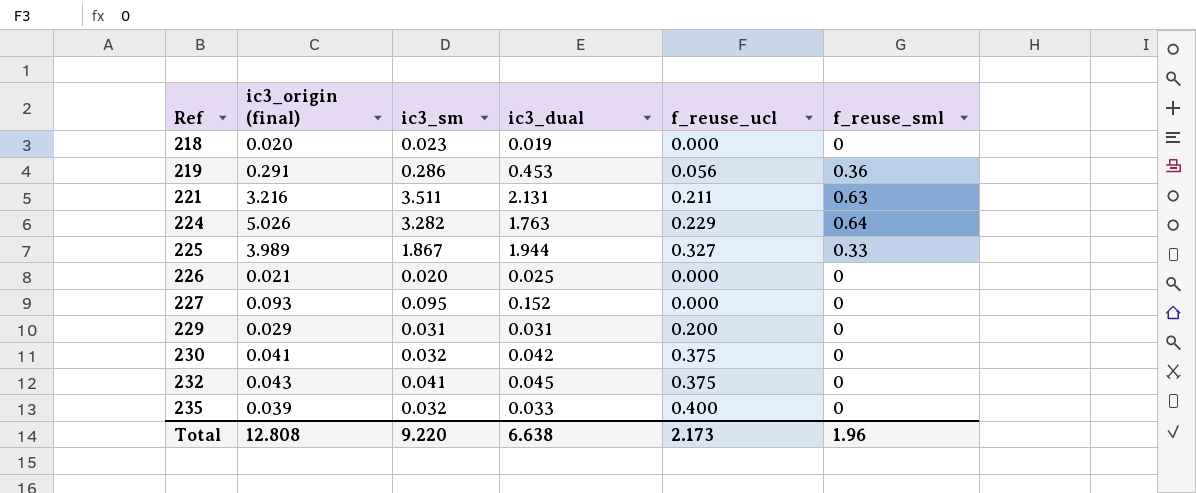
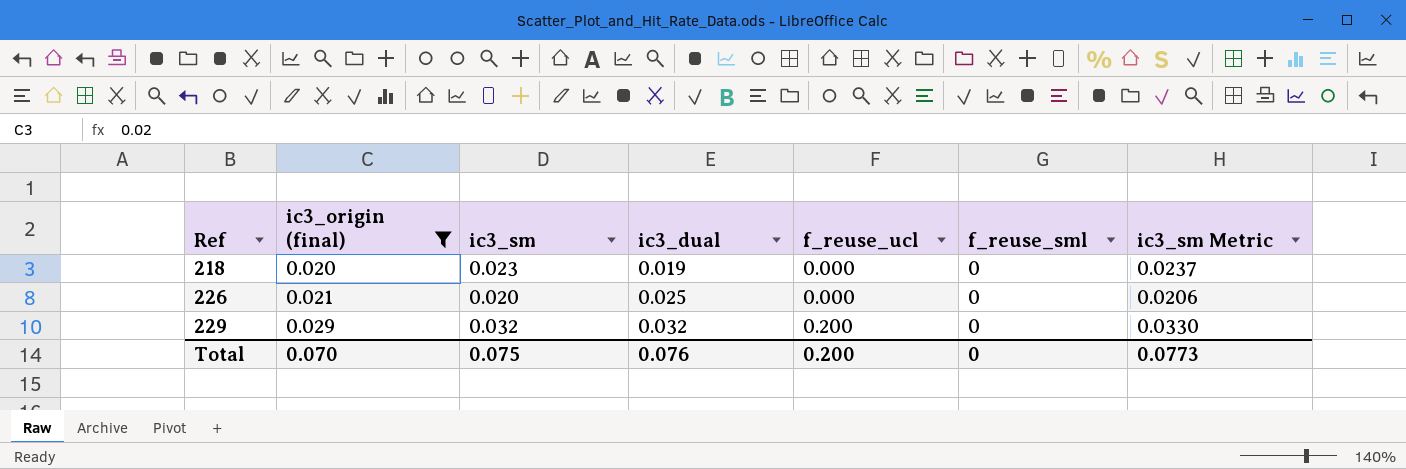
filter: none -> ic3_origin (final) <= 0.029
column ic3_sm Metric | formula: none -> [ic3_sm] * 1.03
229 | ic3_sm: 0.031 -> 0.032
229 | ic3_dual: 0.031 -> 0.032
Total | ic3_origin (final): 12.808 -> 0.070
Total | ic3_sm: 9.220 -> 0.075
Total | ic3_dual: 6.638 -> 0.076
Total | f_reuse_ucl: 2.173 -> 0.200
Total | f_reuse_sml: 1.96 -> 0

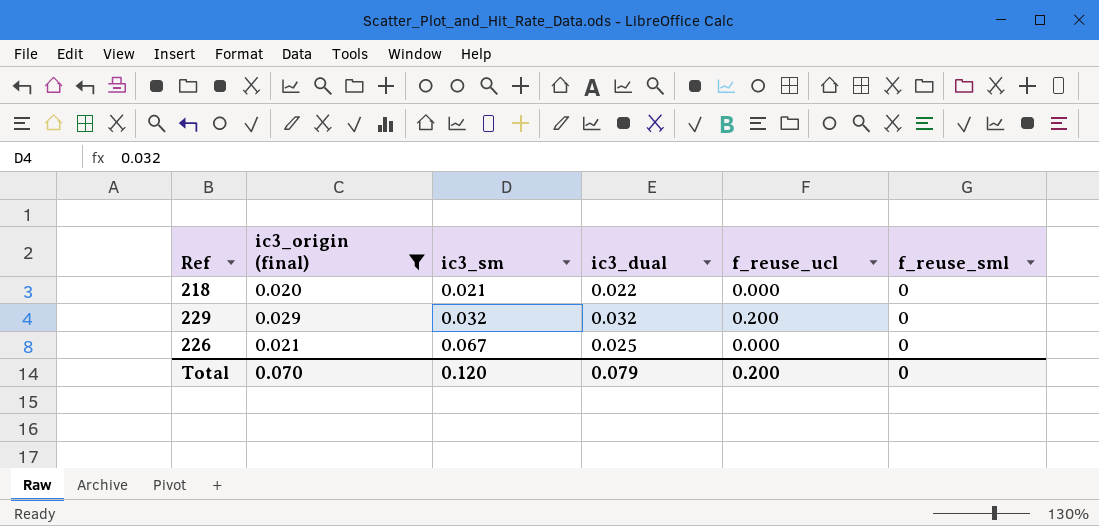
row order: Ref ascending -> ic3_sm ascending
column ic3_sm Metric | formula: [ic3_sm] * 1.03 -> none
218 | ic3_sm: 0.023 -> 0.021
218 | ic3_dual: 0.019 -> 0.022
226 | ic3_sm: 0.020 -> 0.067
Total | ic3_sm: 0.075 -> 0.120
Total | ic3_dual: 0.076 -> 0.079

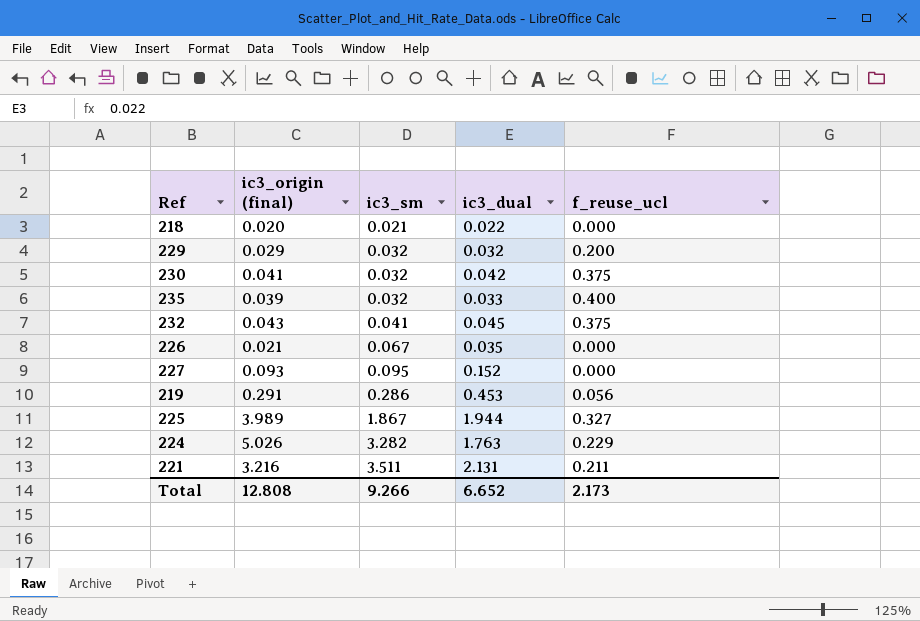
filter: ic3_origin (final) <= 0.029 -> none
column f_reuse_sml | position: 6 -> none
226 | ic3_dual: 0.025 -> 0.035
Total | ic3_origin (final): 0.070 -> 12.808
Total | ic3_sm: 0.120 -> 9.266
Total | ic3_dual: 0.079 -> 6.652
Total | f_reuse_ucl: 0.200 -> 2.173

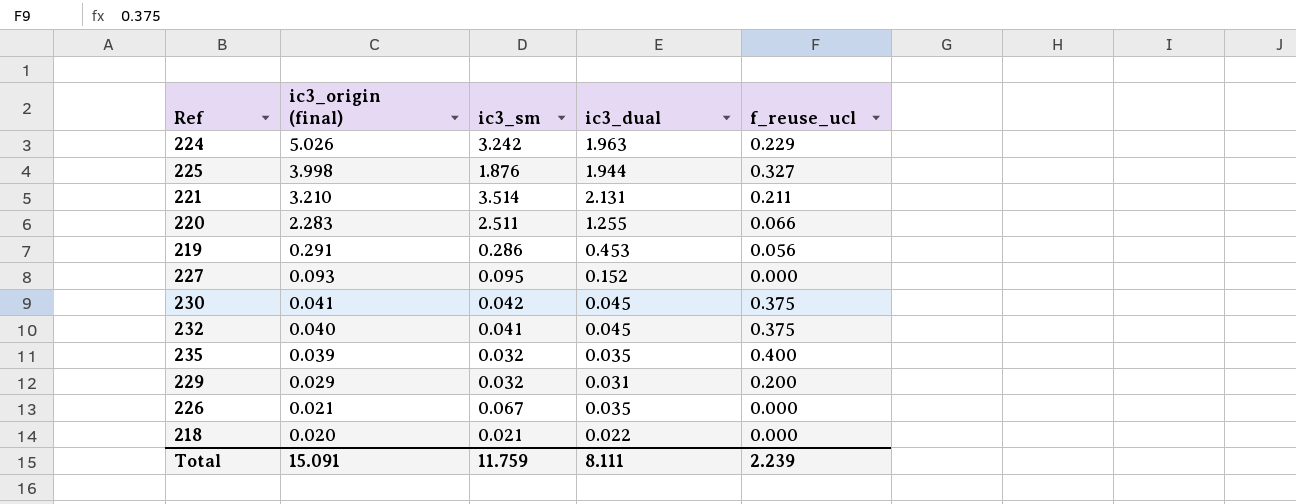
row order: ic3_sm ascending -> ic3_origin (final) descending
224 | ic3_sm: 3.282 -> 3.242
224 | ic3_dual: 1.763 -> 1.963
225 | ic3_origin (final): 3.989 -> 3.998
225 | ic3_sm: 1.867 -> 1.876
221 | ic3_origin (final): 3.216 -> 3.210
221 | ic3_sm: 3.511 -> 3.514
row 220: none -> 2.283 | 2.511 | 1.255 | 0.066
230 | ic3_sm: 0.032 -> 0.042
230 | ic3_dual: 0.042 -> 0.045
232 | ic3_origin (final): 0.043 -> 0.040
235 | ic3_dual: 0.033 -> 0.035
229 | ic3_dual: 0.032 -> 0.031
Total | ic3_origin (final): 12.808 -> 15.091
Total | ic3_sm: 9.266 -> 11.759
Total | ic3_dual: 6.652 -> 8.111
Total | f_reuse_ucl: 2.173 -> 2.239

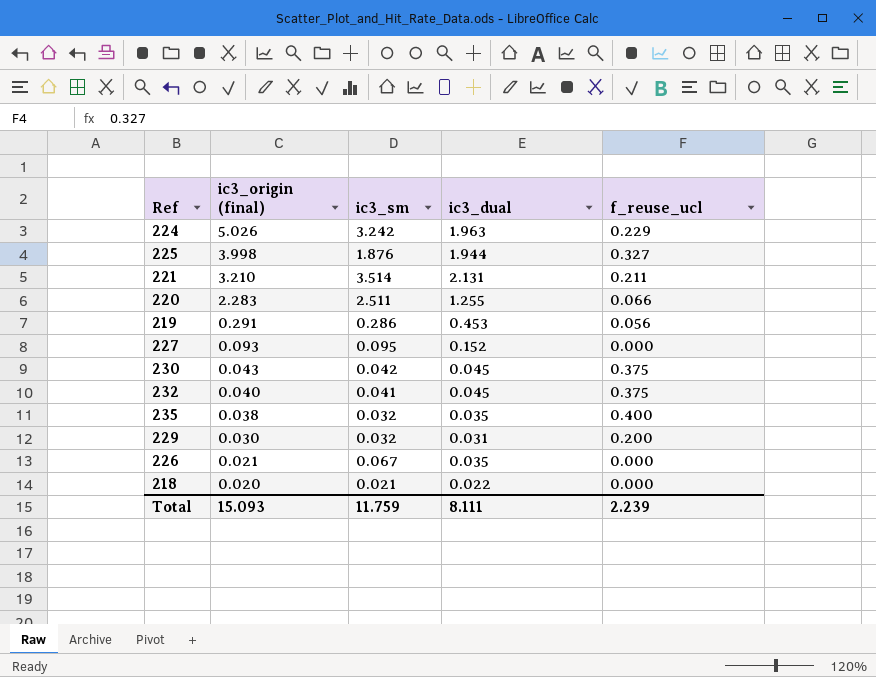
230 | ic3_origin (final): 0.041 -> 0.043
235 | ic3_origin (final): 0.039 -> 0.038
229 | ic3_origin (final): 0.029 -> 0.030
Total | ic3_origin (final): 15.091 -> 15.093

